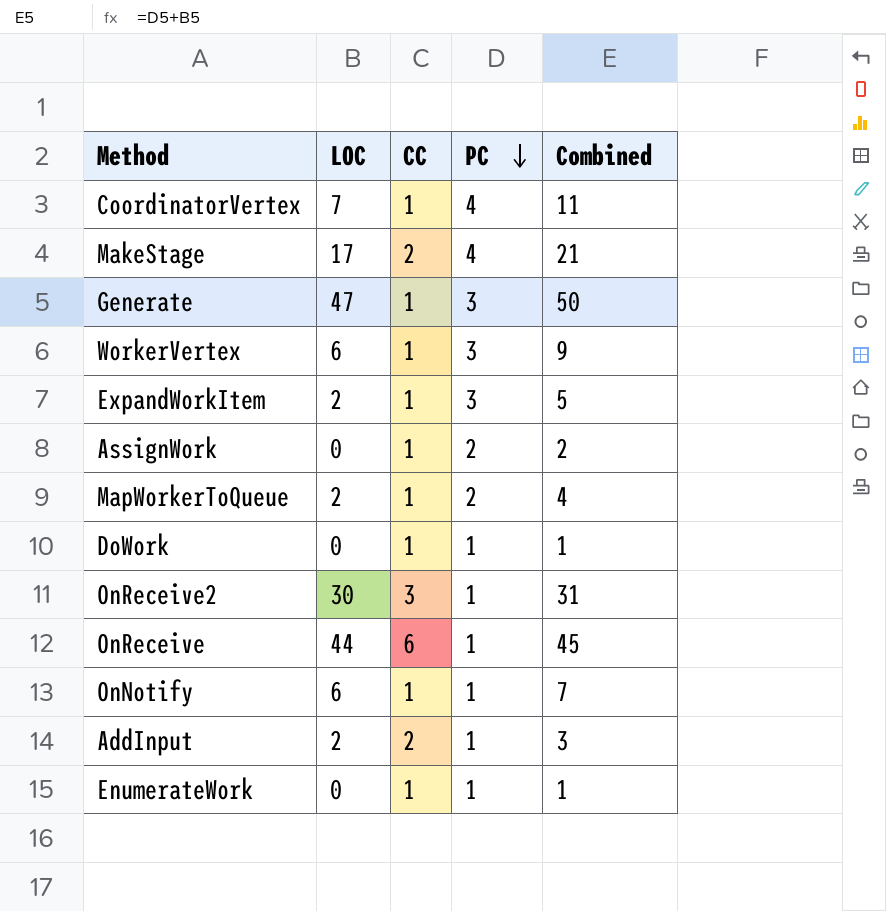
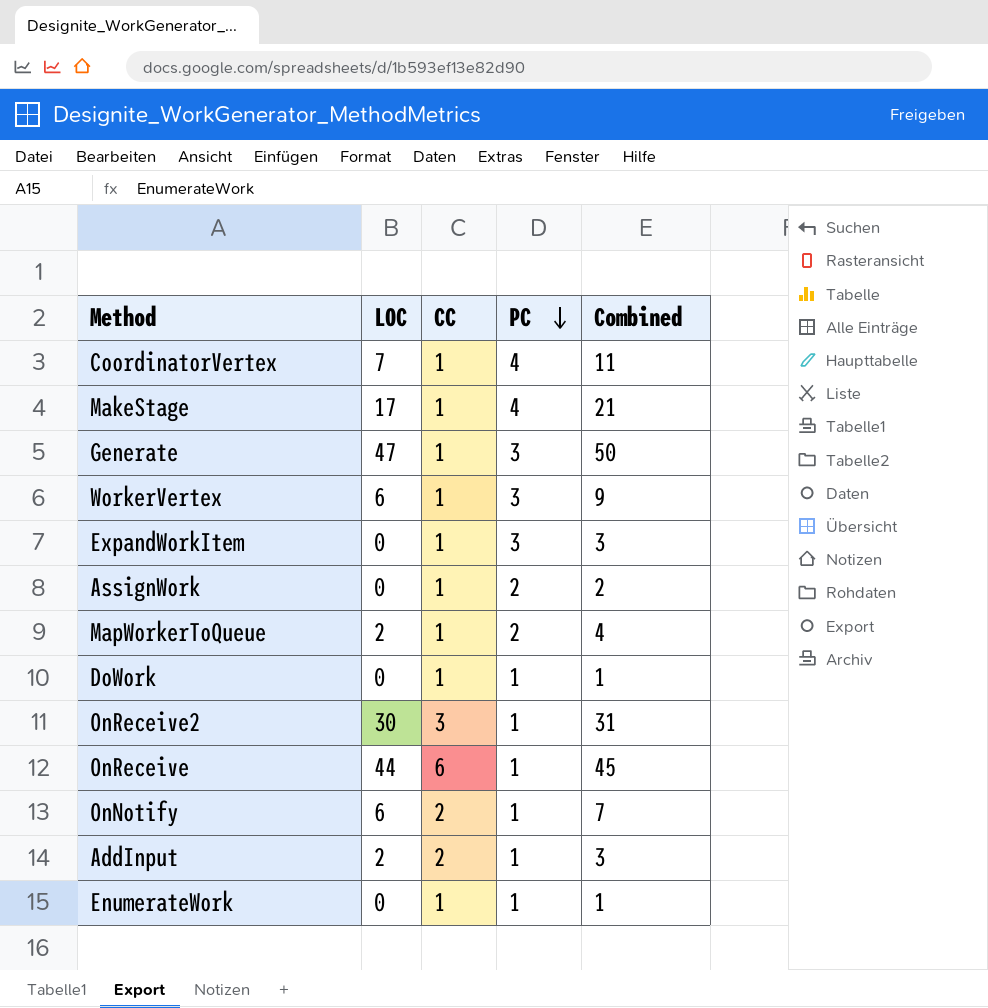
MakeStage | CC: 2 -> 1
ExpandWorkItem | LOC: 2 -> 0
ExpandWorkItem | Combined: 5 -> 3
OnNotify | CC: 1 -> 2

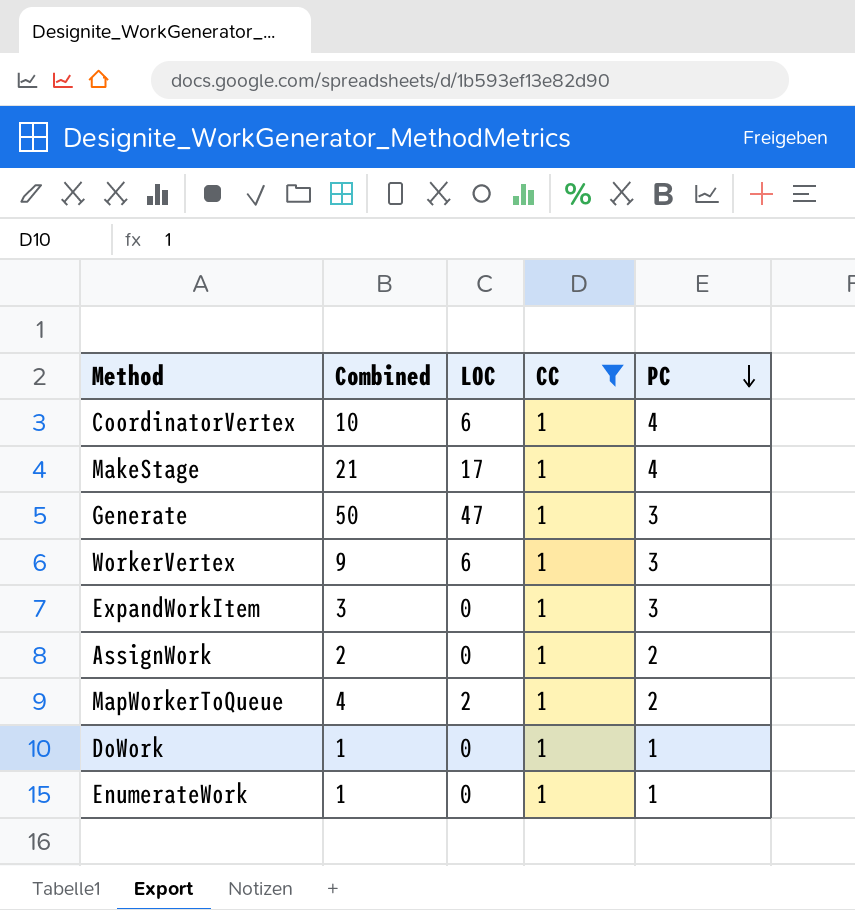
filter: none -> CC = 1
column Combined | position: 5 -> 2
CoordinatorVertex | Combined: 11 -> 10
CoordinatorVertex | LOC: 7 -> 6

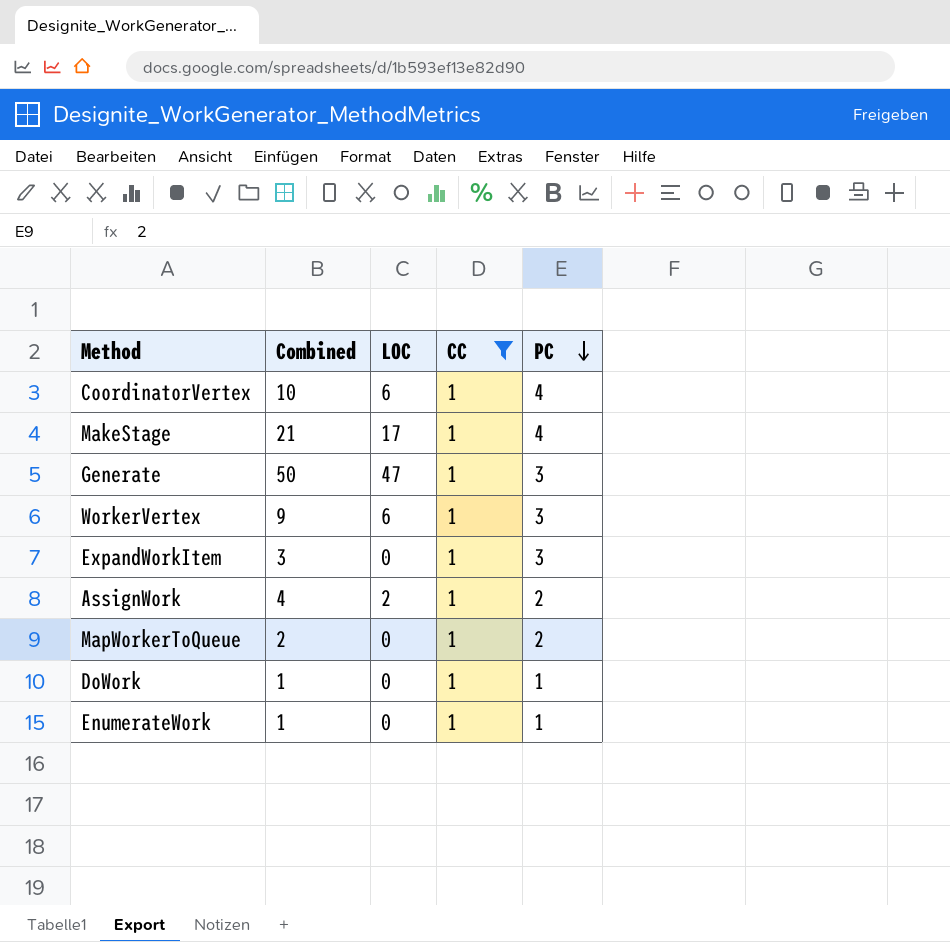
AssignWork | Combined: 2 -> 4
AssignWork | LOC: 0 -> 2
MapWorkerToQueue | Combined: 4 -> 2
MapWorkerToQueue | LOC: 2 -> 0

